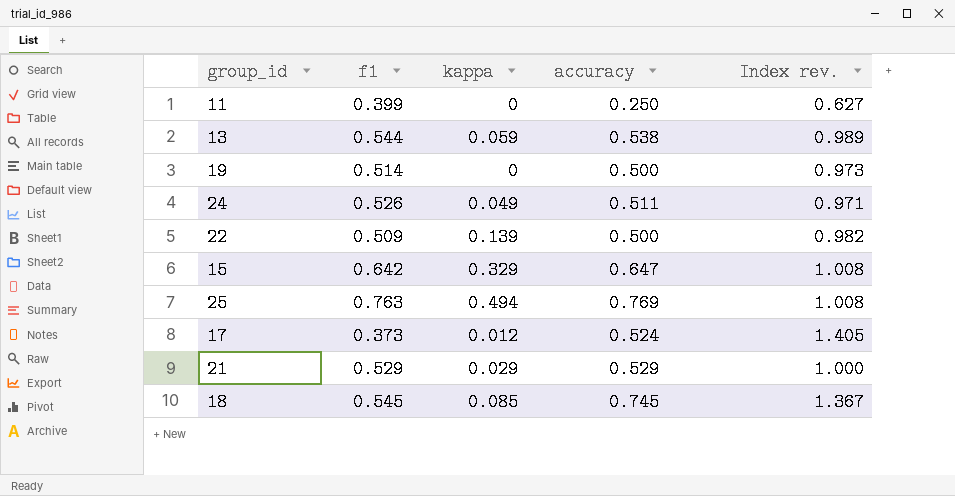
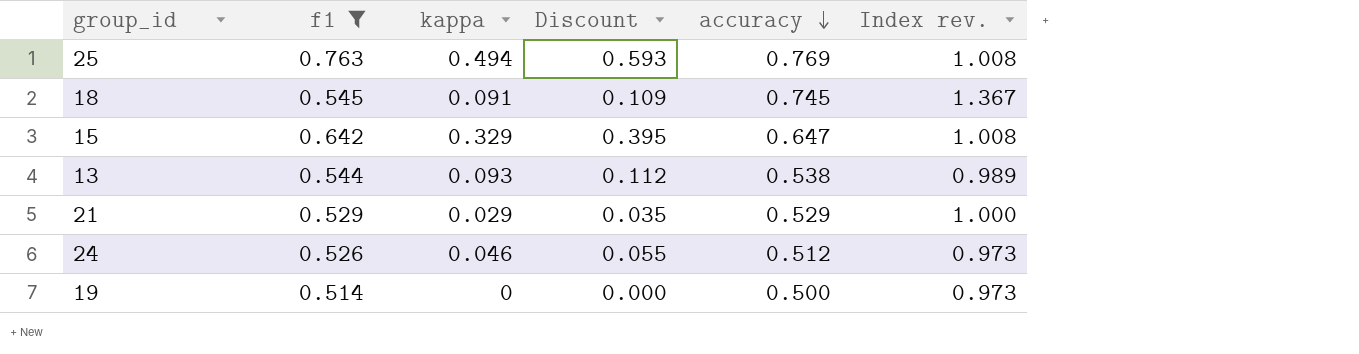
filter: none -> f1 >= 0.514
row order: none -> accuracy descending
column Discount | formula: none -> [kappa] * 1.2
18 | kappa: 0.085 -> 0.091
13 | kappa: 0.059 -> 0.093
24 | kappa: 0.049 -> 0.046
24 | accuracy: 0.511 -> 0.512
24 | Index rev.: 0.971 -> 0.973

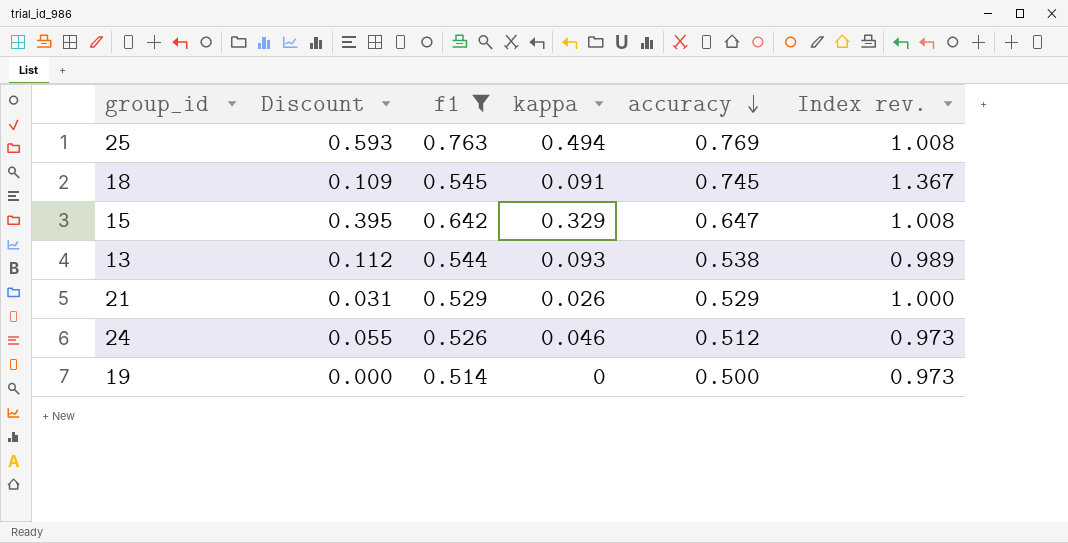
column Discount | position: 4 -> 2
21 | Discount: 0.035 -> 0.031
21 | kappa: 0.029 -> 0.026

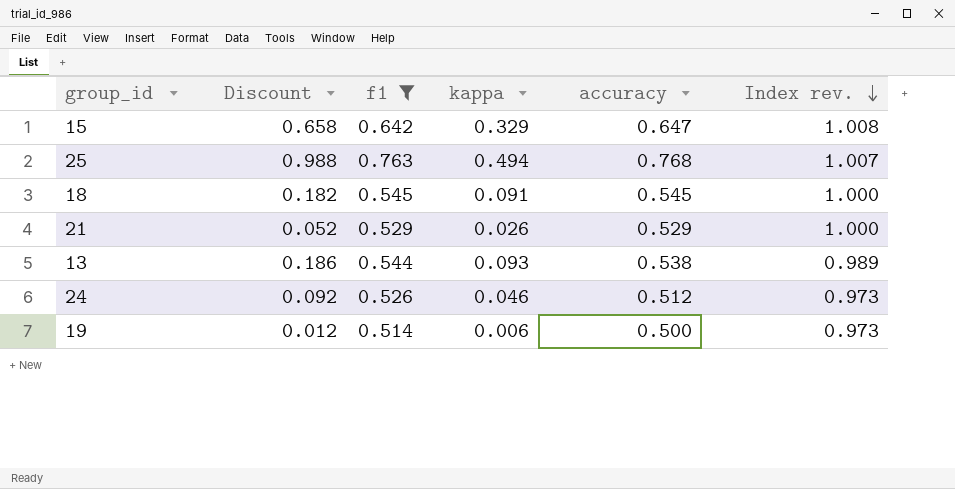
row order: accuracy descending -> Index rev. descending
column Discount | formula: [kappa] * 1.2 -> [kappa] * 2
25 | accuracy: 0.769 -> 0.768
25 | Index rev.: 1.008 -> 1.007
18 | accuracy: 0.745 -> 0.545
18 | Index rev.: 1.367 -> 1.000
19 | kappa: 0 -> 0.006

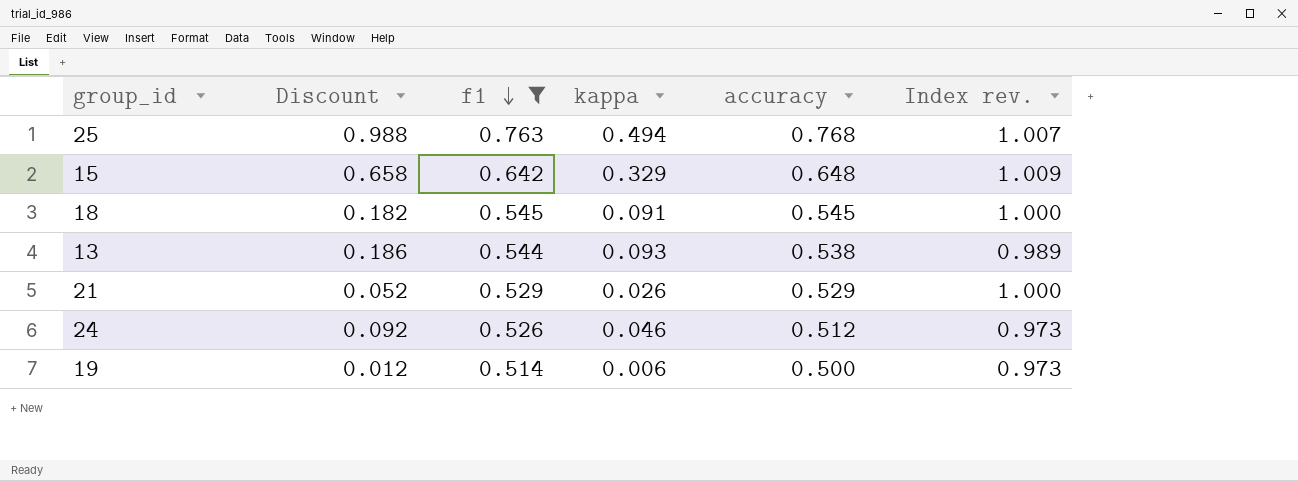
row order: Index rev. descending -> f1 descending
15 | accuracy: 0.647 -> 0.648
15 | Index rev.: 1.008 -> 1.009

